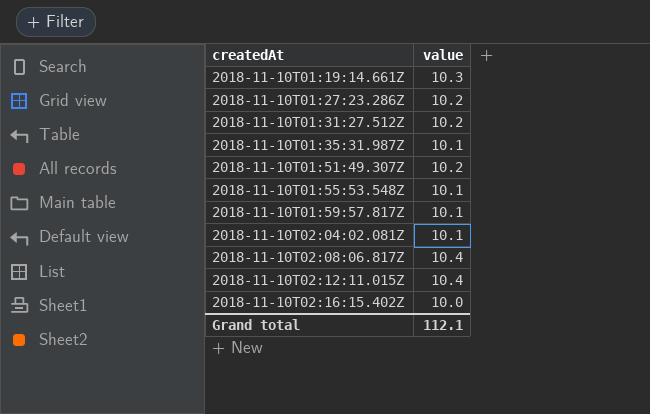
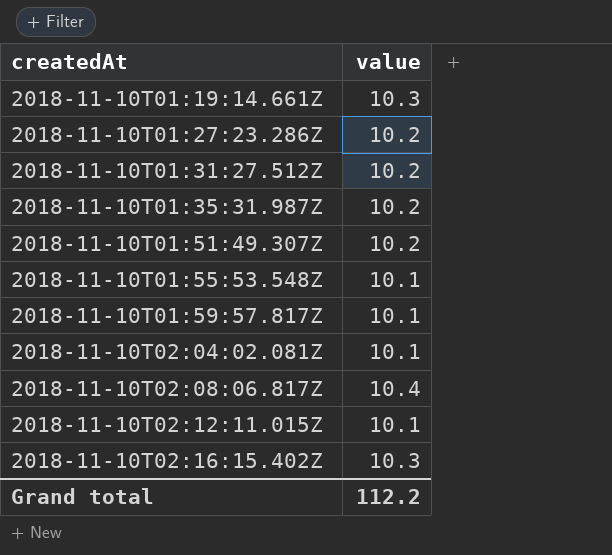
2018-11-10T01:35:31.987Z | value: 10.1 -> 10.2
2018-11-10T02:12:11.015Z | value: 10.4 -> 10.1
2018-11-10T02:16:15.402Z | value: 10.0 -> 10.3
Grand total | value: 112.1 -> 112.2

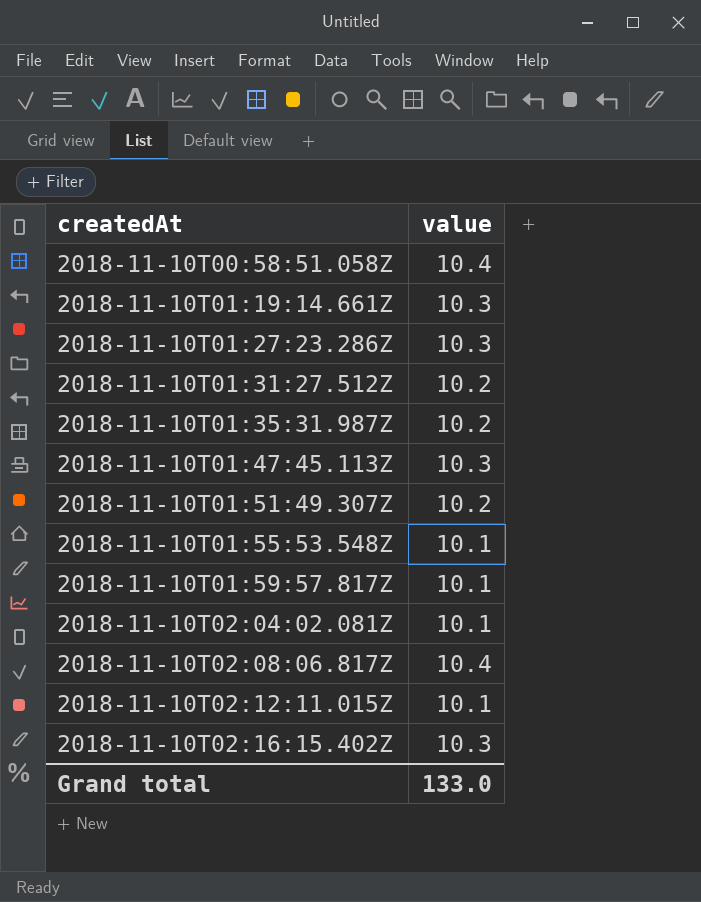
row 2018-11-10T00:58:51.058Z: none -> 10.4
2018-11-10T01:27:23.286Z | value: 10.2 -> 10.3
row 2018-11-10T01:47:45.113Z: none -> 10.3
Grand total | value: 112.2 -> 133.0

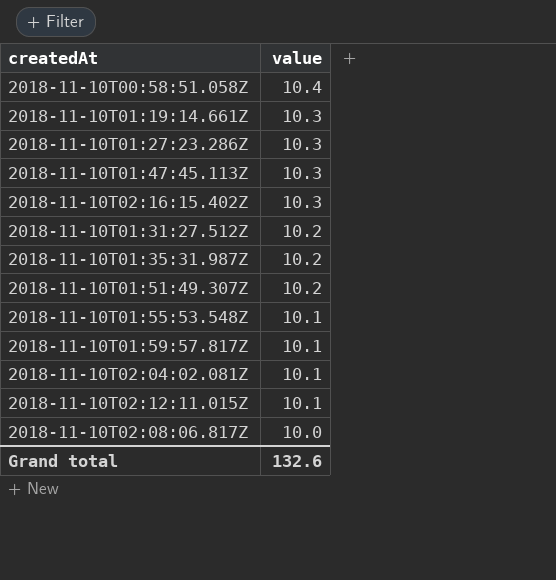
row order: createdAt ascending -> value descending
2018-11-10T02:08:06.817Z | value: 10.4 -> 10.0
Grand total | value: 133.0 -> 132.6

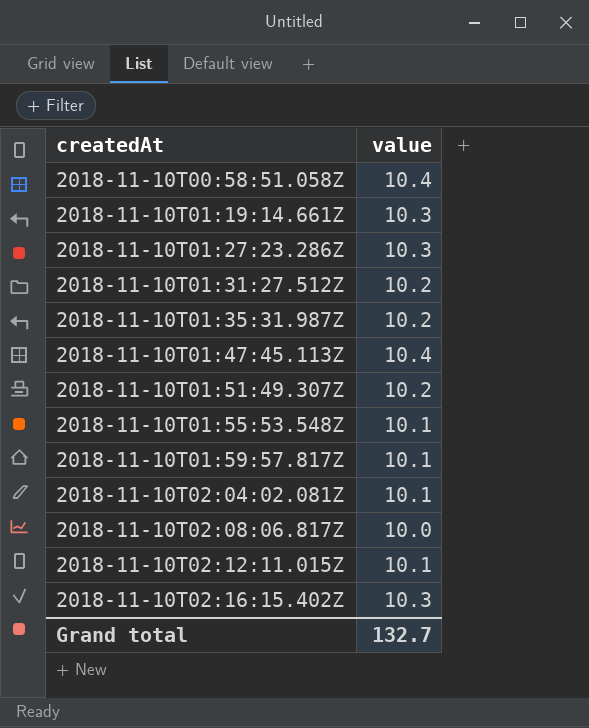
row order: value descending -> createdAt ascending
2018-11-10T01:47:45.113Z | value: 10.3 -> 10.4
Grand total | value: 132.6 -> 132.7

